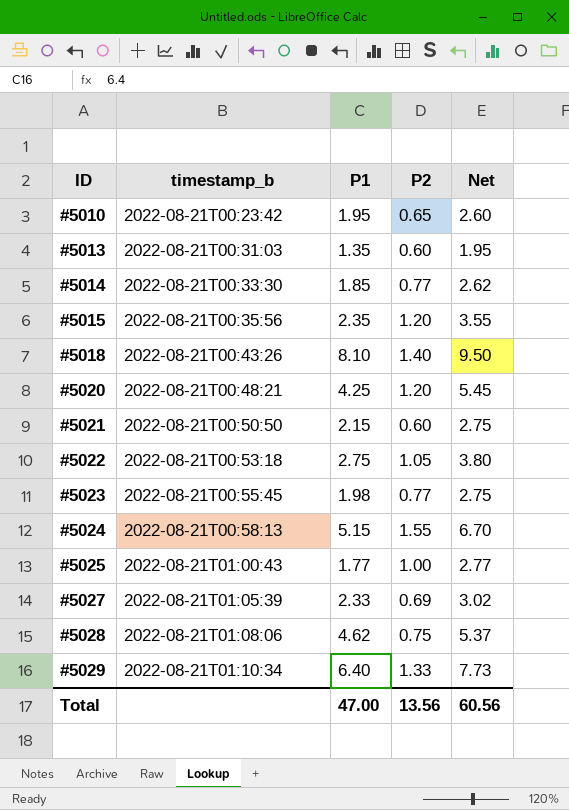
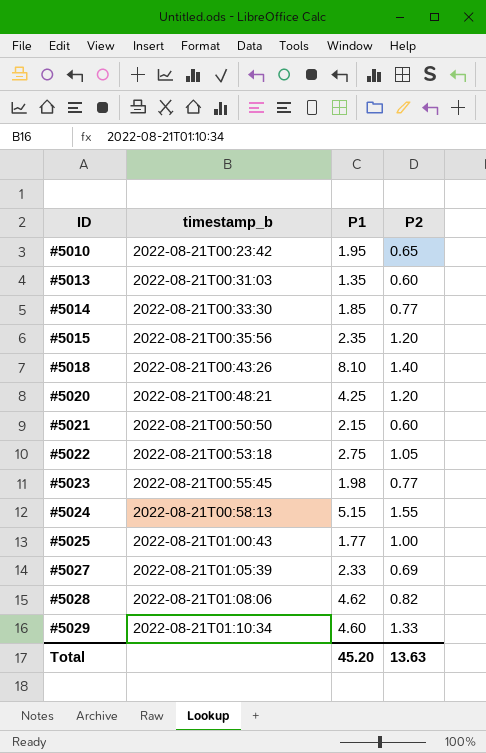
column Net | formula: [P1] + [P2] -> none
#5028 | P2: 0.75 -> 0.82
#5029 | P1: 6.40 -> 4.60
Total | P1: 47.00 -> 45.20
Total | P2: 13.56 -> 13.63

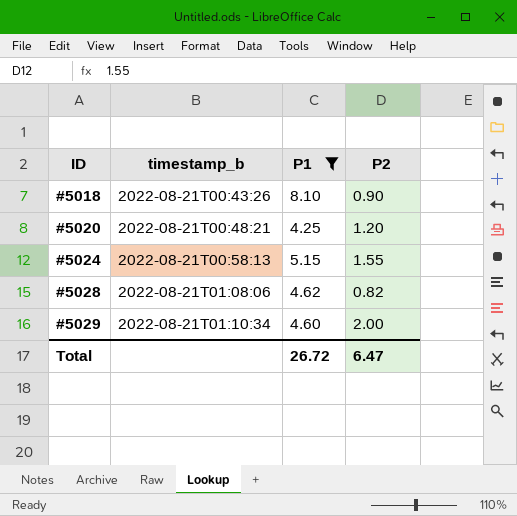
filter: none -> P1 >= 4.25
#5018 | P2: 1.40 -> 0.90
#5029 | P2: 1.33 -> 2.00
Total | P1: 45.20 -> 26.72
Total | P2: 13.63 -> 6.47

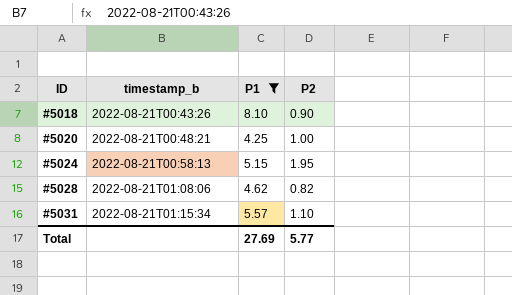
row #5029: 2022-08-21T01:10:34 | 4.60 | 2.00 -> none
#5020 | P2: 1.20 -> 1.00
#5024 | P2: 1.55 -> 1.95
row #5031: none -> 2022-08-21T01:15:34 | 5.57 | 1.10
Total | P1: 26.72 -> 27.69
Total | P2: 6.47 -> 5.77

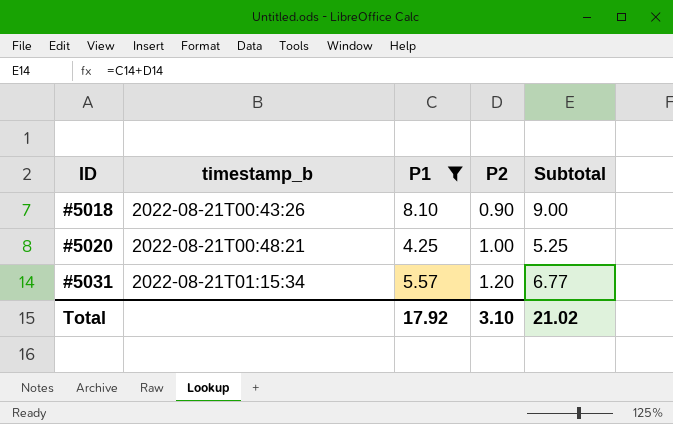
column Subtotal | formula: none -> [P1] + [P2]
row #5024: 2022-08-21T00:58:13 | 5.15 | 1.95 -> none
row #5028: 2022-08-21T01:08:06 | 4.62 | 0.82 -> none
#5031 | P2: 1.10 -> 1.20
Total | P1: 27.69 -> 17.92
Total | P2: 5.77 -> 3.10

